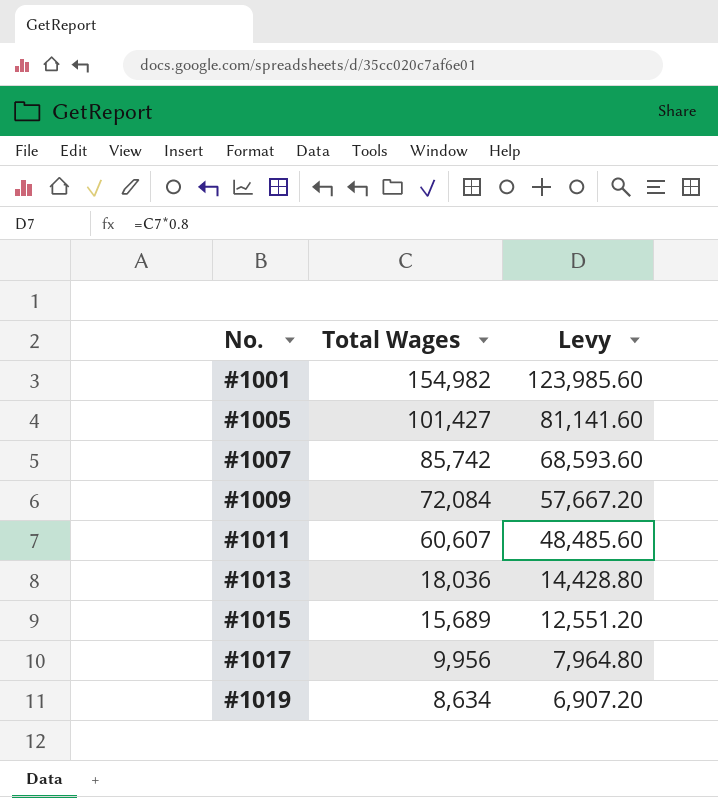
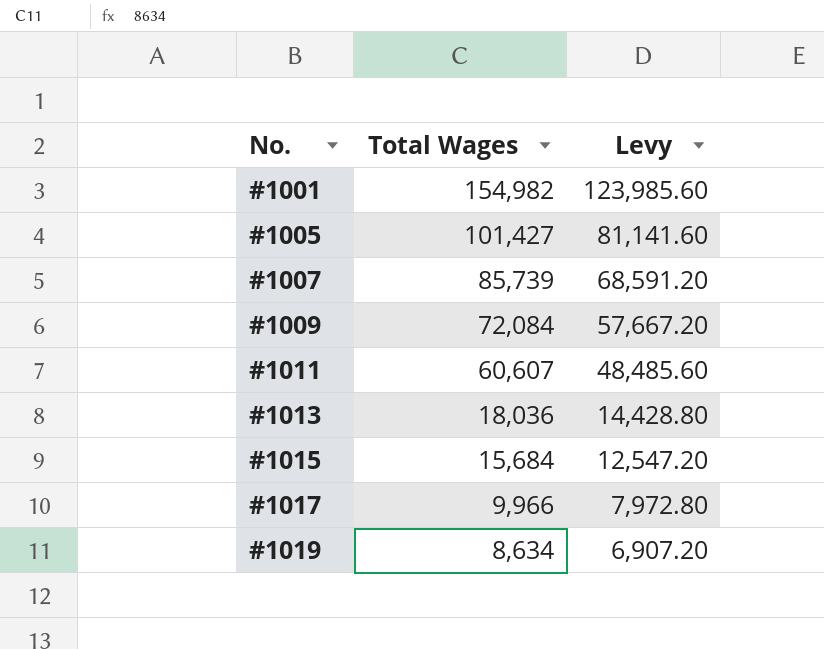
#1007 | Total Wages: 85,742 -> 85,739
#1007 | Levy: 68,593.60 -> 68,591.20
#1015 | Total Wages: 15,689 -> 15,684
#1015 | Levy: 12,551.20 -> 12,547.20
#1017 | Total Wages: 9,956 -> 9,966
#1017 | Levy: 7,964.80 -> 7,972.80

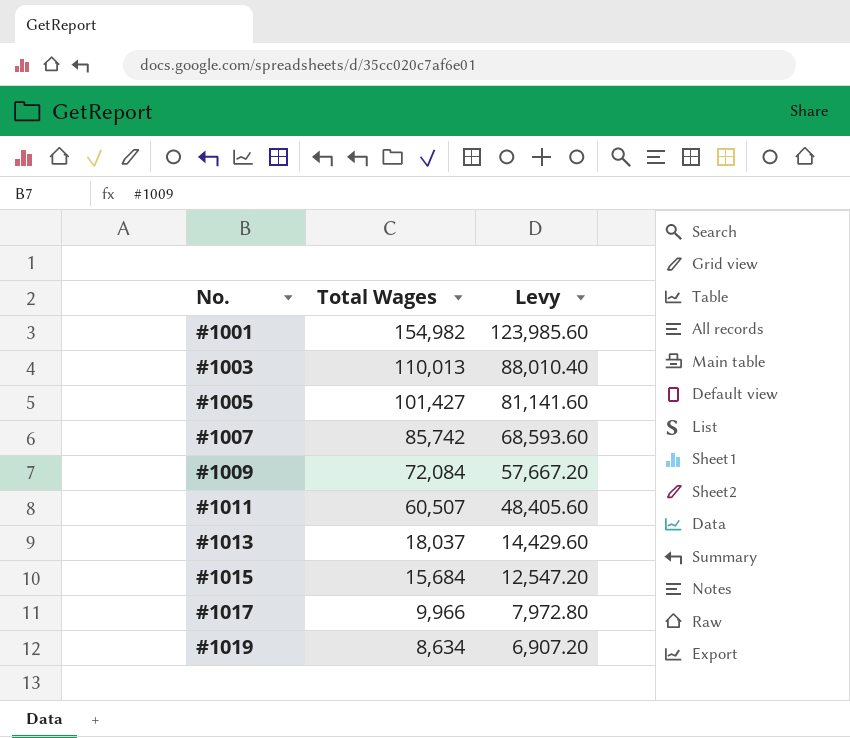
row #1003: none -> 110,013 | 88,010.40
#1007 | Total Wages: 85,739 -> 85,742
#1007 | Levy: 68,591.20 -> 68,593.60
#1011 | Total Wages: 60,607 -> 60,507
#1011 | Levy: 48,485.60 -> 48,405.60
#1013 | Total Wages: 18,036 -> 18,037
#1013 | Levy: 14,428.80 -> 14,429.60

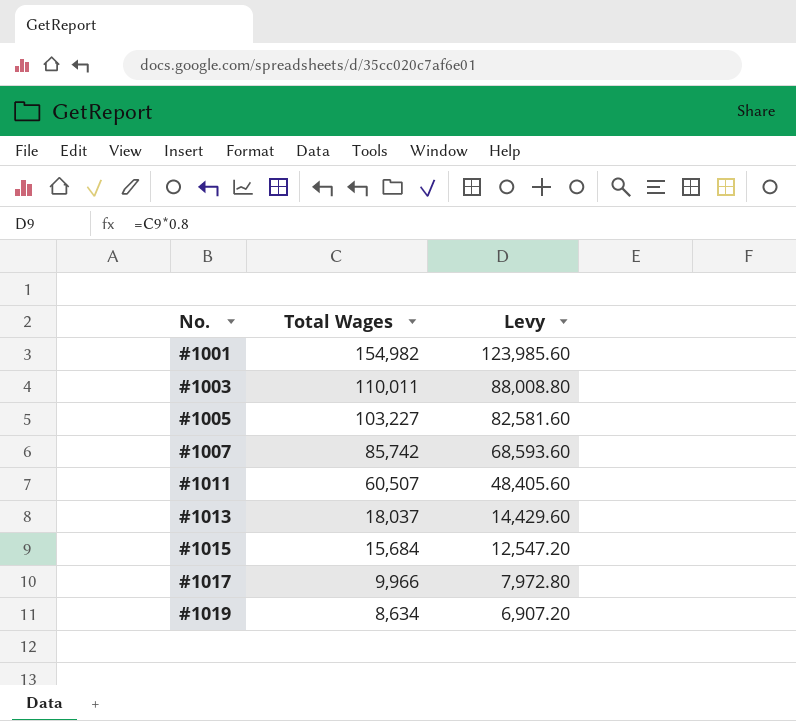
row #1009: 72,084 | 57,667.20 -> none
#1003 | Total Wages: 110,013 -> 110,011
#1003 | Levy: 88,010.40 -> 88,008.80
#1005 | Total Wages: 101,427 -> 103,227
#1005 | Levy: 81,141.60 -> 82,581.60

